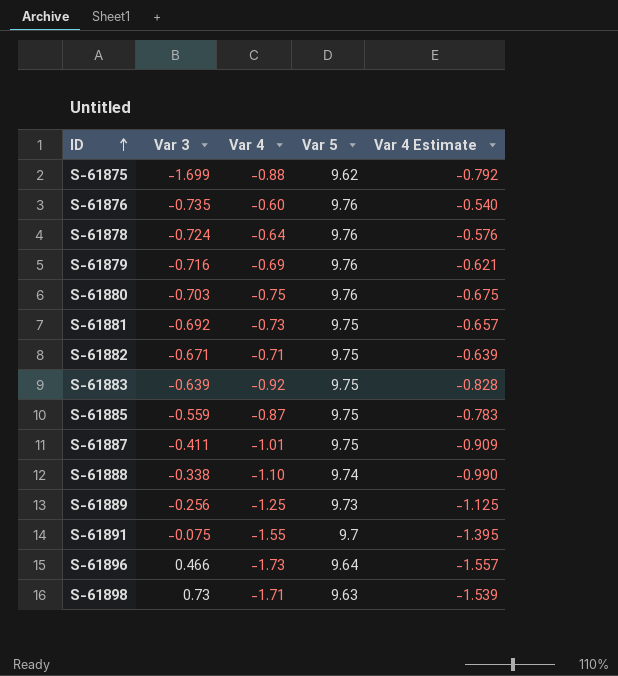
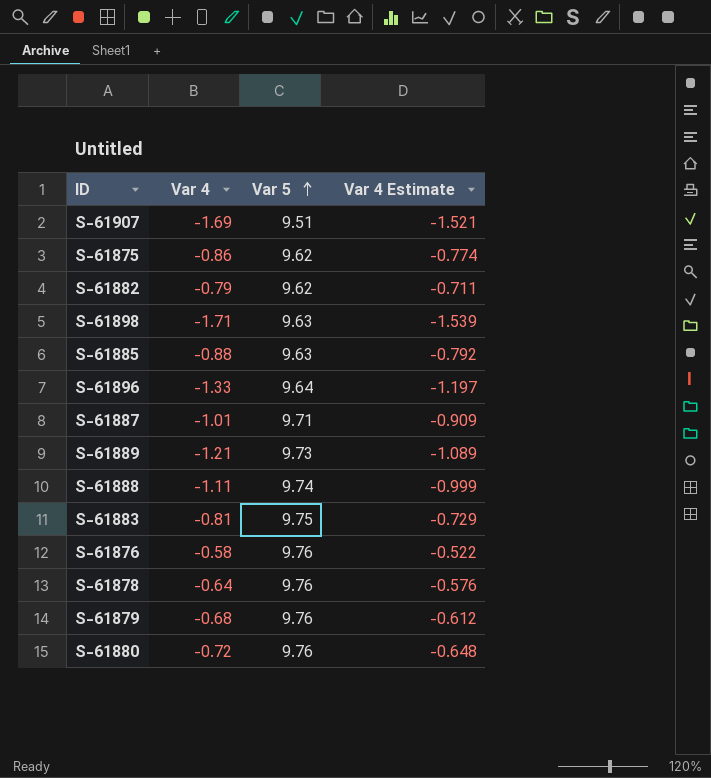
row order: ID ascending -> Var 5 ascending
column Var 3 | position: 2 -> none
row S-61881: -0.692 | -0.73 | 9.75 | -0.657 -> none
row S-61891: -0.075 | -1.55 | 9.7 | -1.395 -> none
row S-61907: none -> -1.69 | 9.51 | -1.521
S-61875 | Var 4: -0.88 -> -0.86
S-61875 | Var 4 Estimate: -0.792 -> -0.774
S-61882 | Var 4: -0.71 -> -0.79
S-61882 | Var 5: 9.75 -> 9.62
S-61882 | Var 4 Estimate: -0.639 -> -0.711
S-61885 | Var 4: -0.87 -> -0.88
S-61885 | Var 5: 9.75 -> 9.63
S-61885 | Var 4 Estimate: -0.783 -> -0.792
S-61896 | Var 4: -1.73 -> -1.33
S-61896 | Var 4 Estimate: -1.557 -> -1.197
S-61887 | Var 5: 9.75 -> 9.71
S-61889 | Var 4: -1.25 -> -1.21
S-61889 | Var 4 Estimate: -1.125 -> -1.089
S-61888 | Var 4: -1.10 -> -1.11
S-61888 | Var 4 Estimate: -0.990 -> -0.999
S-61883 | Var 4: -0.92 -> -0.81
S-61883 | Var 4 Estimate: -0.828 -> -0.729
S-61876 | Var 4: -0.60 -> -0.58
S-61876 | Var 4 Estimate: -0.540 -> -0.522
S-61879 | Var 4: -0.69 -> -0.68
S-61879 | Var 4 Estimate: -0.621 -> -0.612
S-61880 | Var 4: -0.75 -> -0.72
S-61880 | Var 4 Estimate: -0.675 -> -0.648

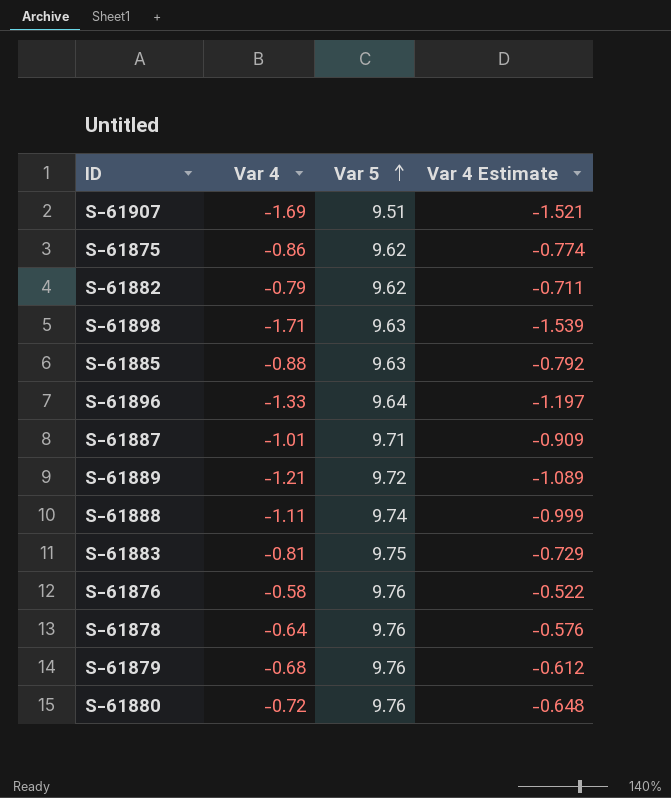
S-61889 | Var 5: 9.73 -> 9.72

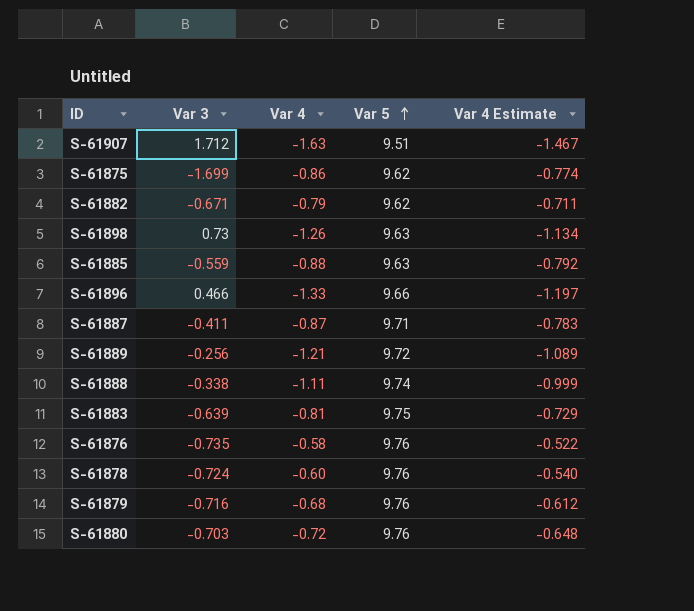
column Var 3 | position: none -> 2
S-61907 | Var 4: -1.69 -> -1.63
S-61907 | Var 4 Estimate: -1.521 -> -1.467
S-61898 | Var 4: -1.71 -> -1.26
S-61898 | Var 4 Estimate: -1.539 -> -1.134
S-61896 | Var 5: 9.64 -> 9.66
S-61887 | Var 4: -1.01 -> -0.87
S-61887 | Var 4 Estimate: -0.909 -> -0.783
S-61878 | Var 4: -0.64 -> -0.60
S-61878 | Var 4 Estimate: -0.576 -> -0.540

